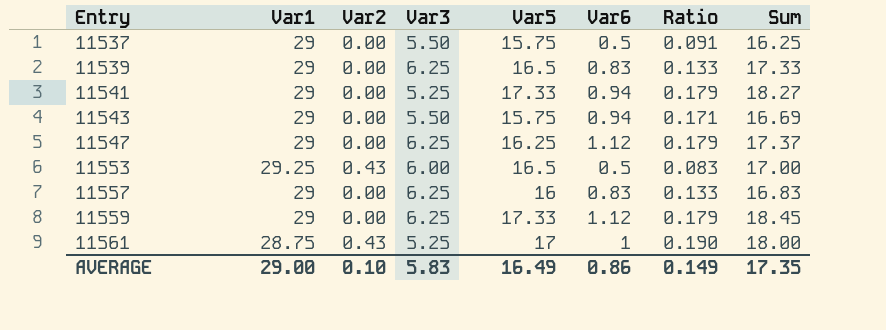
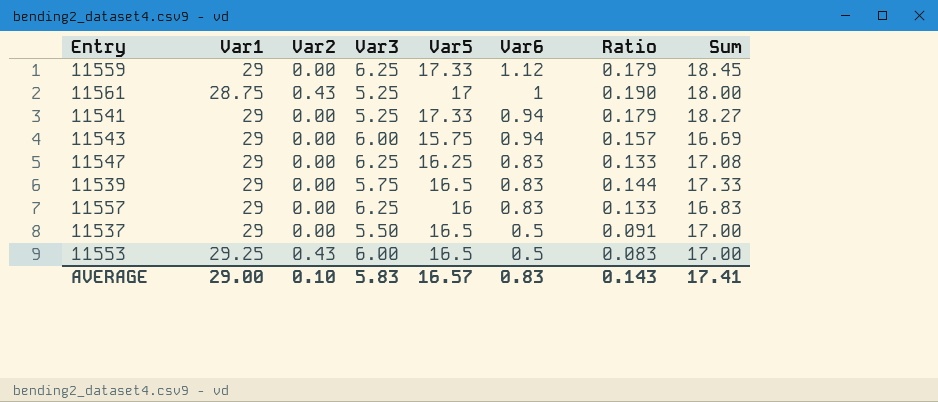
row order: Entry ascending -> Var6 descending
11543 | Var3: 5.50 -> 6.00
11543 | Ratio: 0.171 -> 0.157
11547 | Var6: 1.12 -> 0.83
11547 | Ratio: 0.179 -> 0.133
11547 | Sum: 17.37 -> 17.08
11539 | Var3: 6.25 -> 5.75
11539 | Ratio: 0.133 -> 0.144
11537 | Var5: 15.75 -> 16.5
11537 | Sum: 16.25 -> 17.00
AVERAGE | Var5: 16.49 -> 16.57
AVERAGE | Var6: 0.86 -> 0.83
AVERAGE | Ratio: 0.149 -> 0.143
AVERAGE | Sum: 17.35 -> 17.41

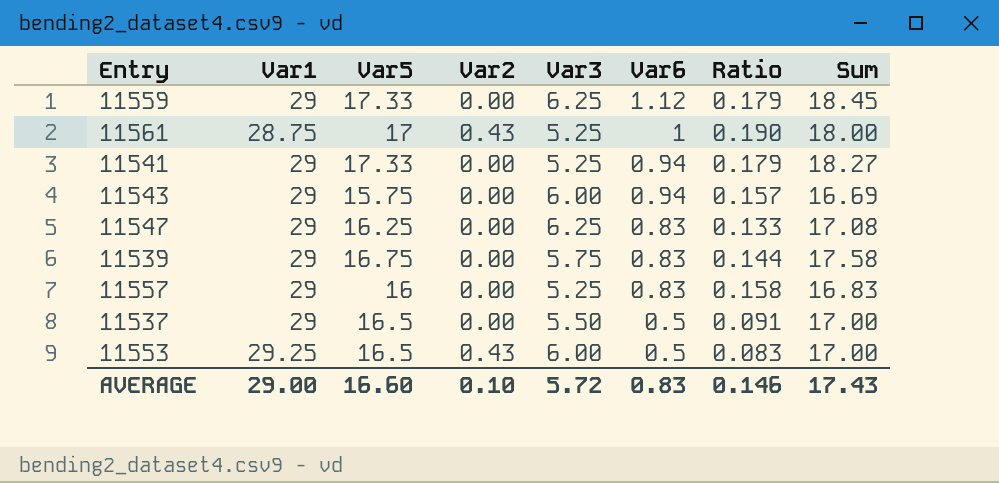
column Var5 | position: 5 -> 3
11539 | Var5: 16.5 -> 16.75
11539 | Sum: 17.33 -> 17.58
11557 | Var3: 6.25 -> 5.25
11557 | Ratio: 0.133 -> 0.158
AVERAGE | Var5: 16.57 -> 16.60
AVERAGE | Var3: 5.83 -> 5.72
AVERAGE | Ratio: 0.143 -> 0.146
AVERAGE | Sum: 17.41 -> 17.43

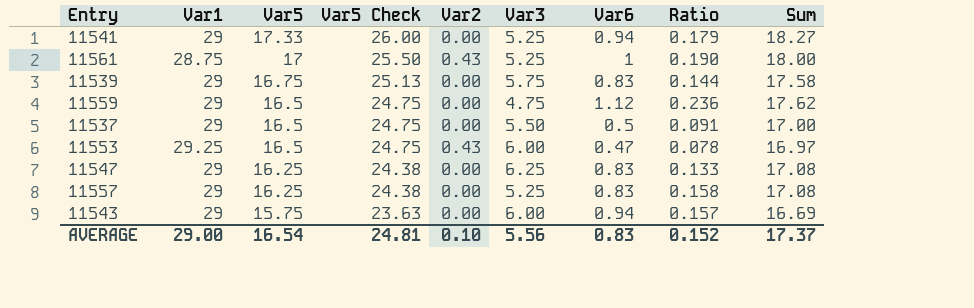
row order: Var6 descending -> Var5 descending
column Var5 Check | formula: none -> [Var5] * 1.5
11559 | Var5: 17.33 -> 16.5
11559 | Var3: 6.25 -> 4.75
11559 | Ratio: 0.179 -> 0.236
11559 | Sum: 18.45 -> 17.62
11553 | Var6: 0.5 -> 0.47
11553 | Ratio: 0.083 -> 0.078
11553 | Sum: 17.00 -> 16.97
11557 | Var5: 16 -> 16.25
11557 | Sum: 16.83 -> 17.08
AVERAGE | Var5: 16.60 -> 16.54
AVERAGE | Var3: 5.72 -> 5.56
AVERAGE | Ratio: 0.146 -> 0.152
AVERAGE | Sum: 17.43 -> 17.37

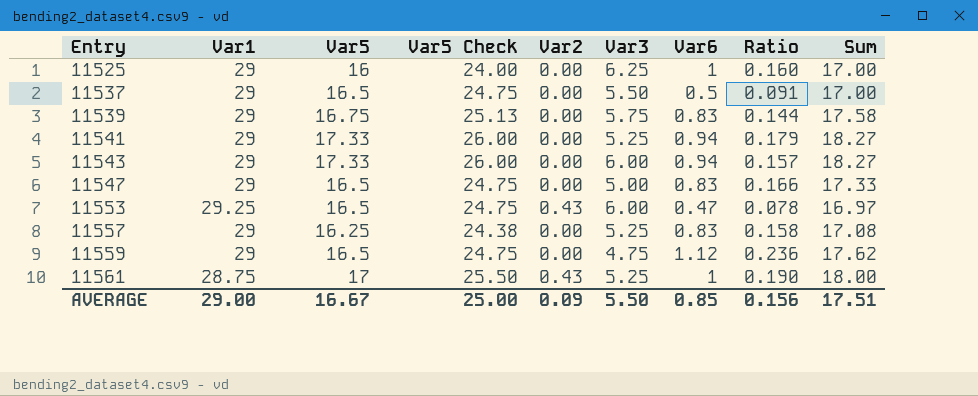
row order: Var5 descending -> Entry ascending
row 11525: none -> 29 | 16 | 24.00 | 0.00 | 6.25 | 1 | 0.160 | 17.00
11543 | Var5: 15.75 -> 17.33
11543 | Var5 Check: 23.63 -> 26.00
11543 | Sum: 16.69 -> 18.27
11547 | Var5: 16.25 -> 16.5
11547 | Var5 Check: 24.38 -> 24.75
11547 | Var3: 6.25 -> 5.00
11547 | Ratio: 0.133 -> 0.166
11547 | Sum: 17.08 -> 17.33
AVERAGE | Var5: 16.54 -> 16.67
AVERAGE | Var5 Check: 24.81 -> 25.00
AVERAGE | Var2: 0.10 -> 0.09
AVERAGE | Var3: 5.56 -> 5.50
AVERAGE | Var6: 0.83 -> 0.85
AVERAGE | Ratio: 0.152 -> 0.156
AVERAGE | Sum: 17.37 -> 17.51

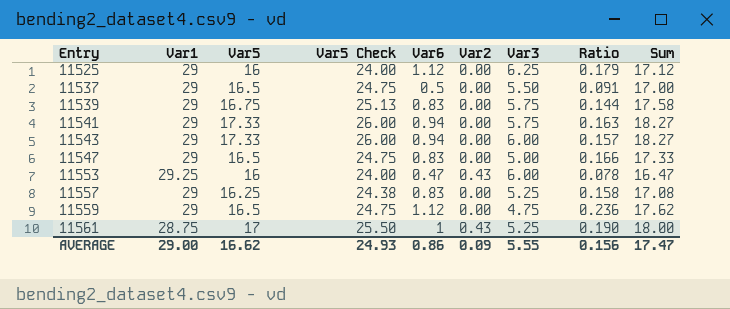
column Var6 | position: 7 -> 5
11525 | Var6: 1 -> 1.12
11525 | Ratio: 0.160 -> 0.179
11525 | Sum: 17.00 -> 17.12
11541 | Var3: 5.25 -> 5.75
11541 | Ratio: 0.179 -> 0.163
11553 | Var5: 16.5 -> 16
11553 | Var5 Check: 24.75 -> 24.00
11553 | Sum: 16.97 -> 16.47
AVERAGE | Var5: 16.67 -> 16.62
AVERAGE | Var5 Check: 25.00 -> 24.93
AVERAGE | Var6: 0.85 -> 0.86
AVERAGE | Var3: 5.50 -> 5.55
AVERAGE | Sum: 17.51 -> 17.47

